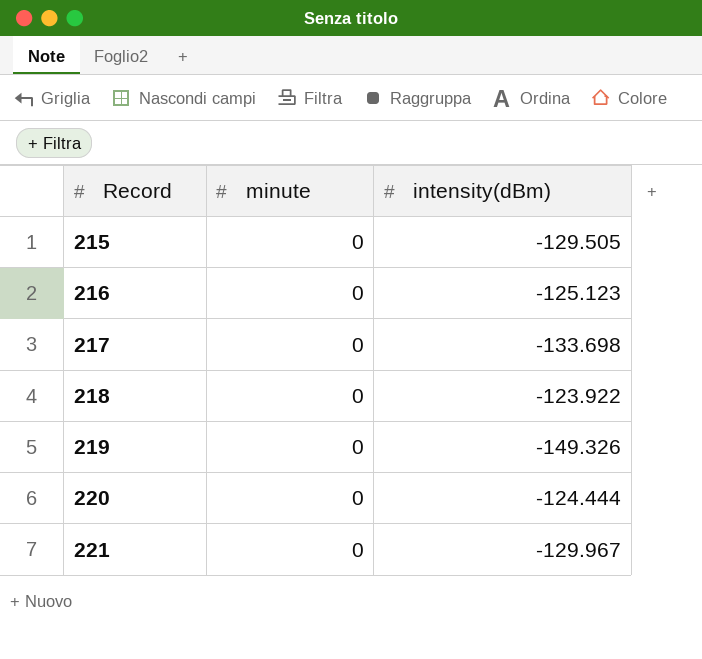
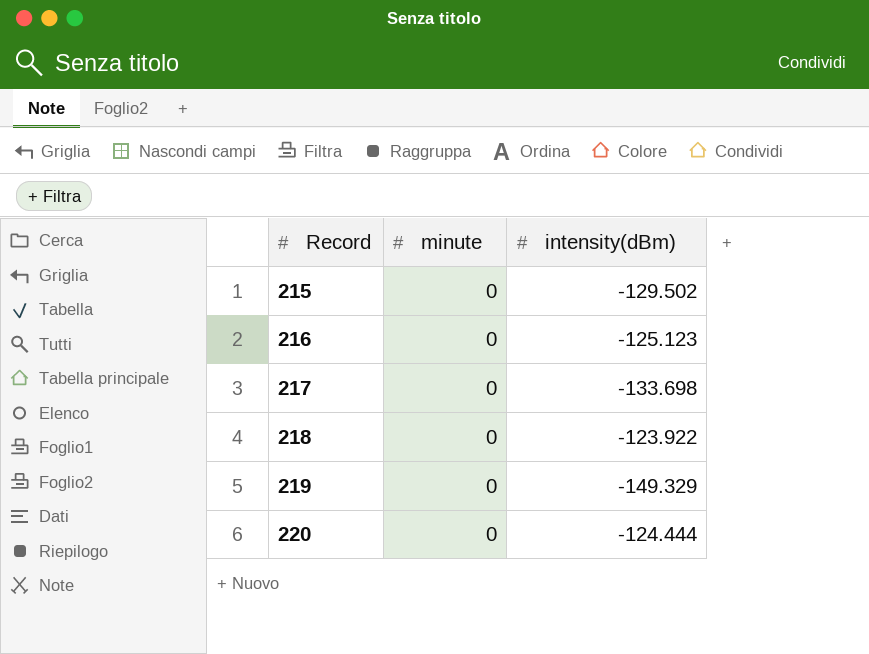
row 221: 0 | -129.967 -> none
215 | intensity(dBm): -129.505 -> -129.502
219 | intensity(dBm): -149.326 -> -149.329

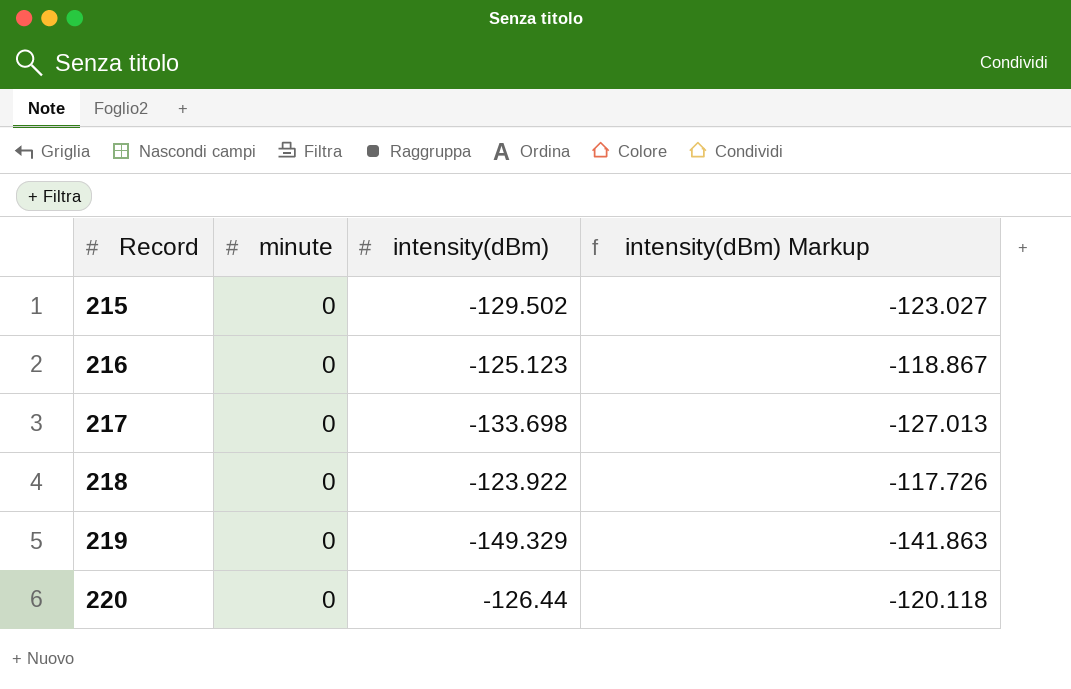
column intensity(dBm) Markup | formula: none -> [intensity(dBm)] * 0.95
220 | intensity(dBm): -124.444 -> -126.44

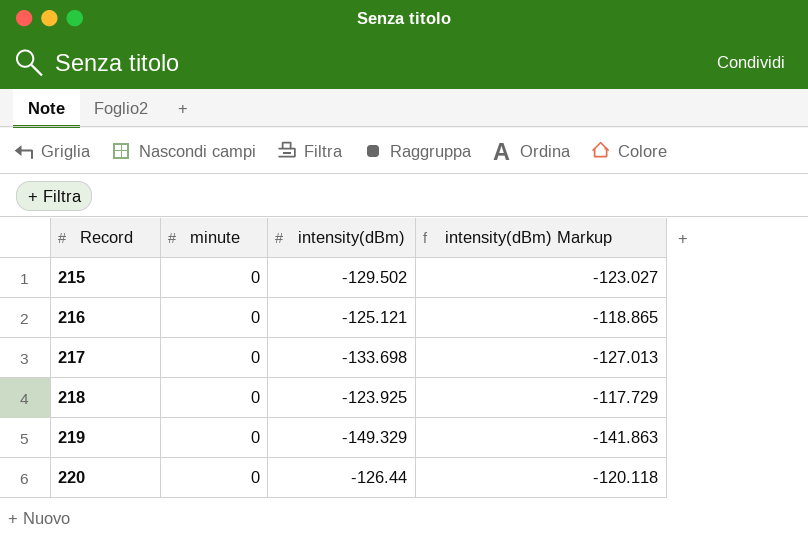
216 | intensity(dBm): -125.123 -> -125.121
216 | intensity(dBm) Markup: -118.867 -> -118.865
218 | intensity(dBm): -123.922 -> -123.925
218 | intensity(dBm) Markup: -117.726 -> -117.729

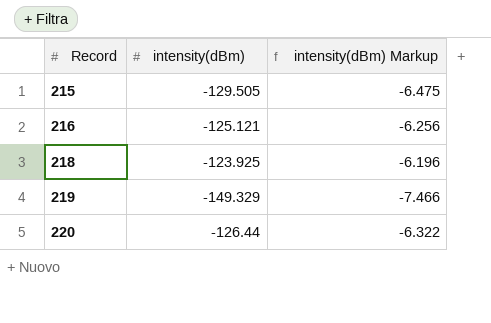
column minute | position: 2 -> none
column intensity(dBm) Markup | formula: [intensity(dBm)] * 0.95 -> [intensity(dBm)] * 0.05
row 217: 0 | -133.698 | -127.013 -> none
215 | intensity(dBm): -129.502 -> -129.505

